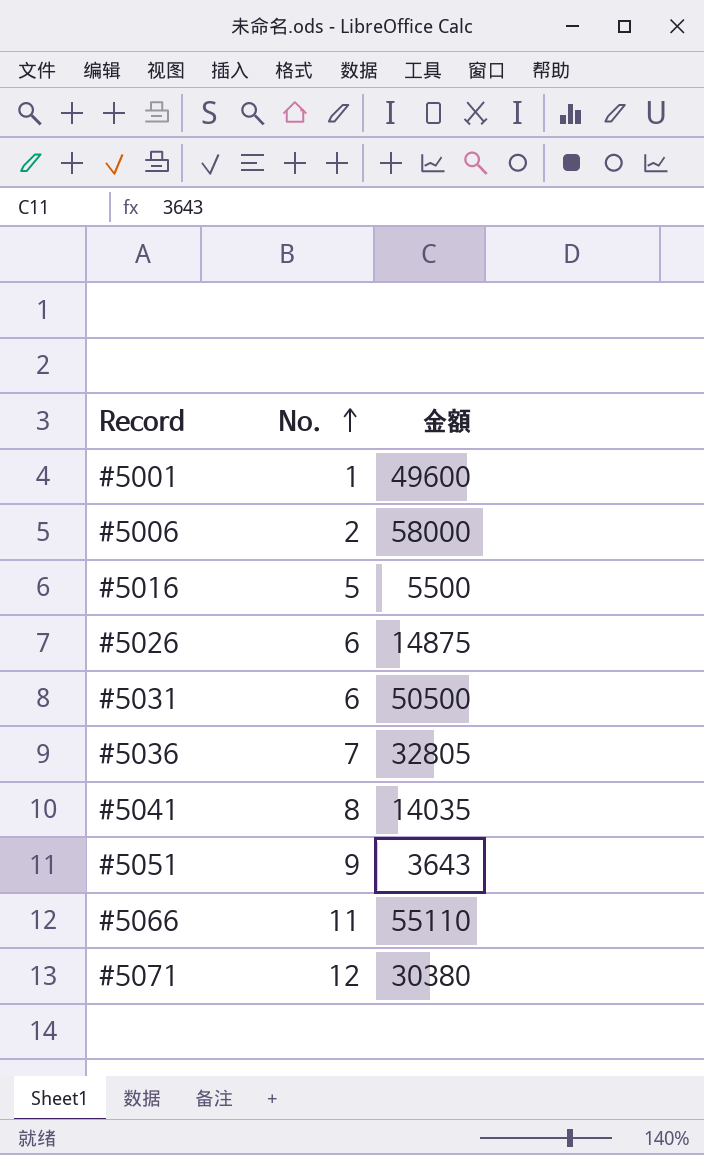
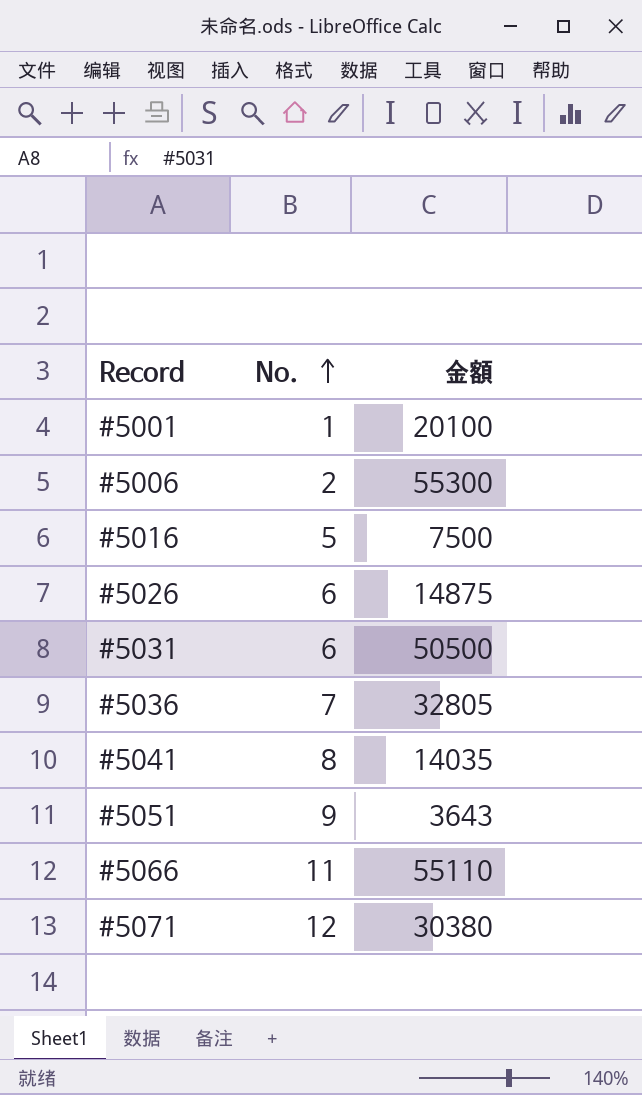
#5001 | 金額: 49600 -> 20100
#5006 | 金額: 58000 -> 55300
#5016 | 金額: 5500 -> 7500

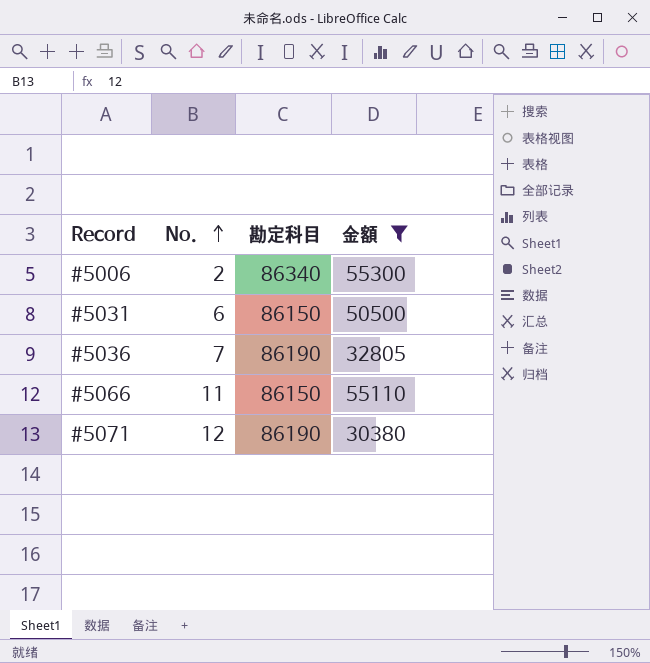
filter: none -> 金額 >= 30380
column 勘定科目 | position: none -> 3

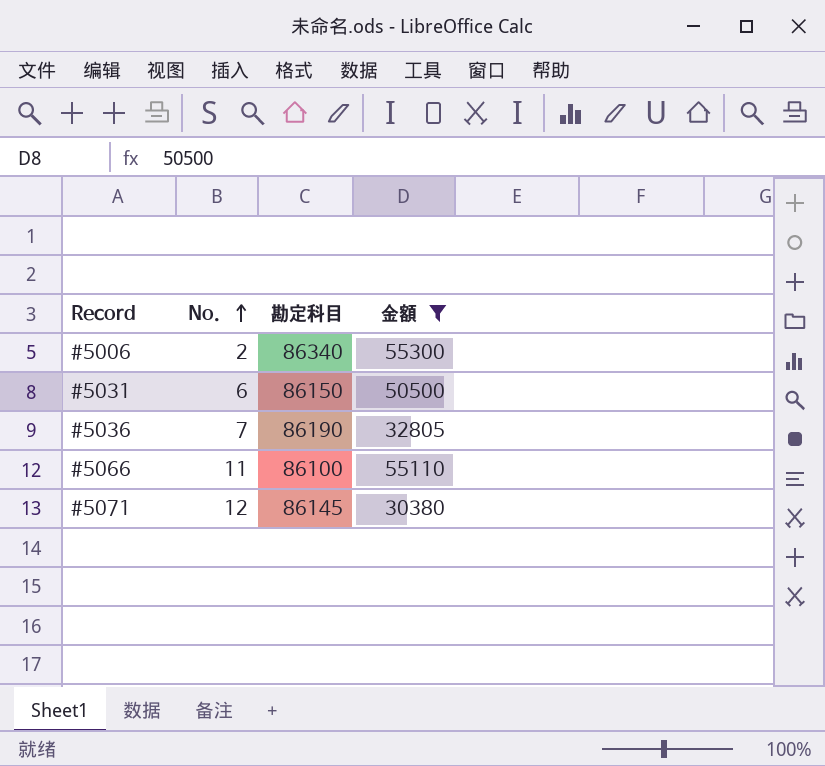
#5066 | 勘定科目: 86150 -> 86100
#5071 | 勘定科目: 86190 -> 86145

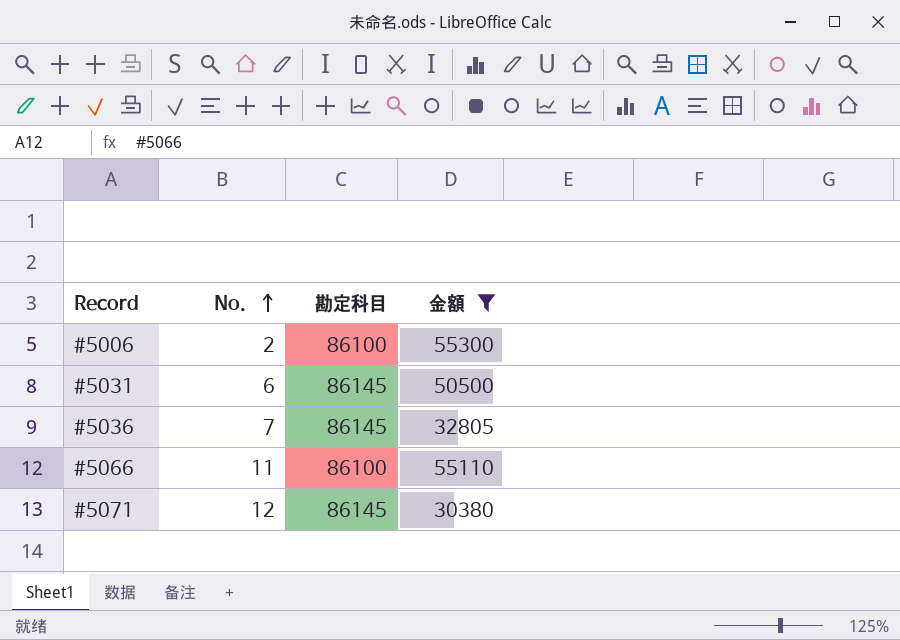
#5006 | 勘定科目: 86340 -> 86100
#5031 | 勘定科目: 86150 -> 86145
#5036 | 勘定科目: 86190 -> 86145

